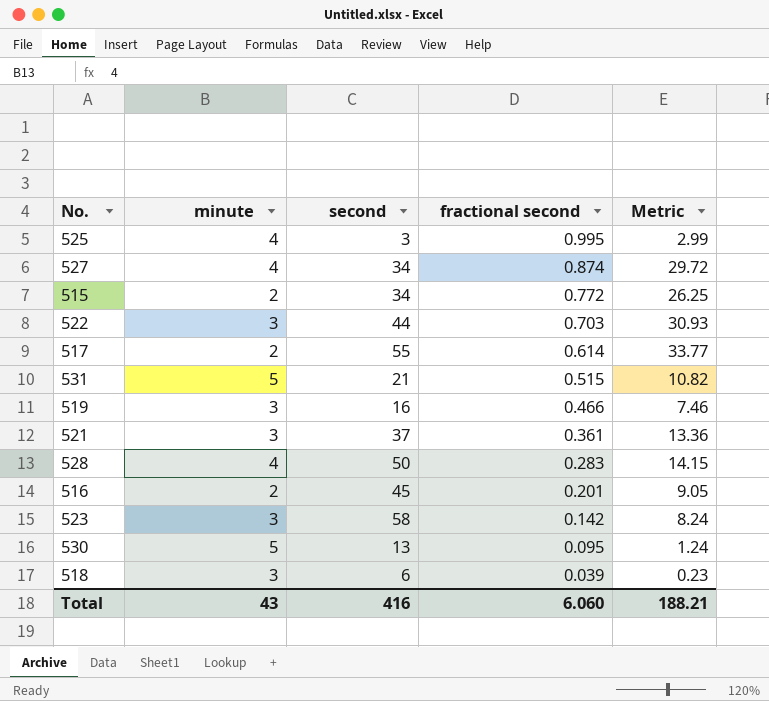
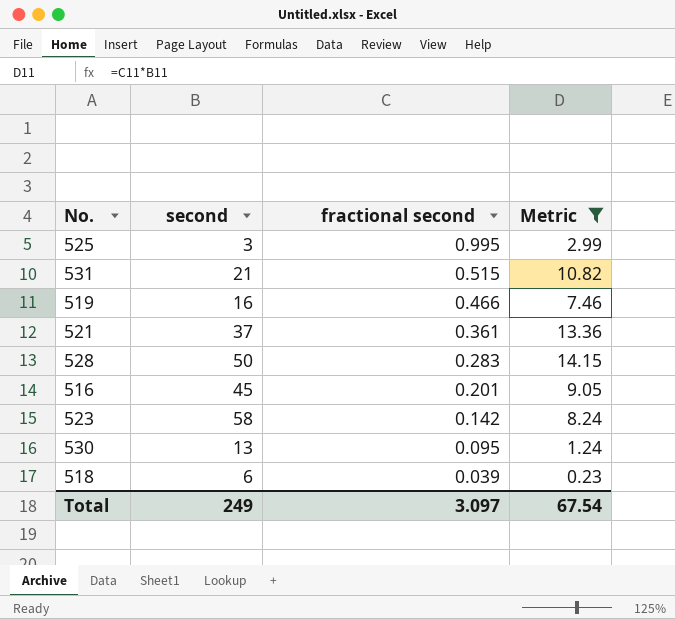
filter: none -> Metric <= 14.15
column minute | position: 2 -> none
Total | second: 416 -> 249
Total | fractional second: 6.060 -> 3.097
Total | Metric: 188.21 -> 67.54

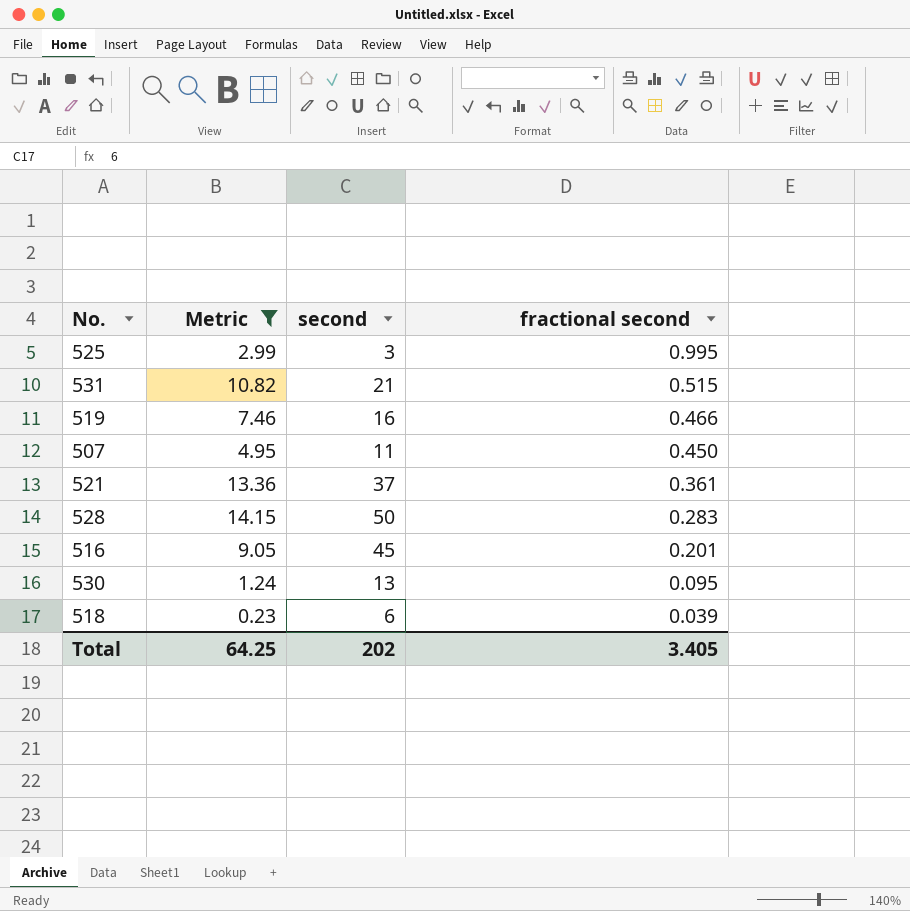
column Metric | position: 4 -> 2
row 523: 58 | 0.142 | 8.24 -> none
row 507: none -> 4.95 | 11 | 0.450
Total | Metric: 67.54 -> 64.25
Total | second: 249 -> 202
Total | fractional second: 3.097 -> 3.405

